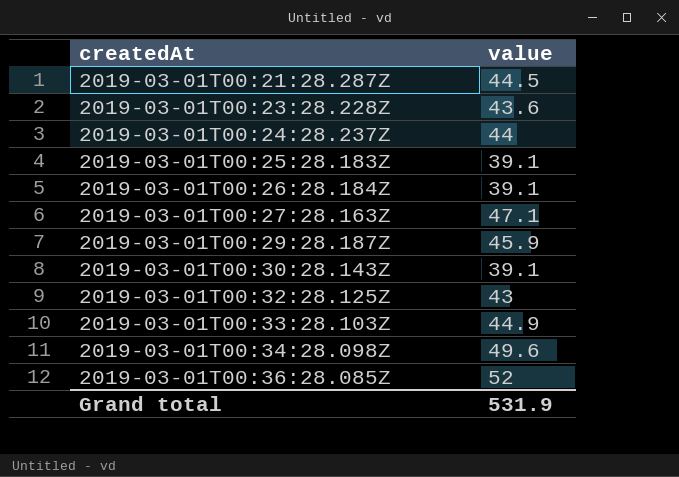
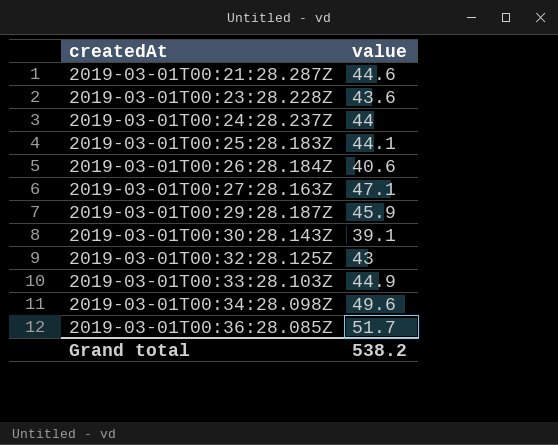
2019-03-01T00:21:28.287Z | value: 44.5 -> 44.6
2019-03-01T00:25:28.183Z | value: 39.1 -> 44.1
2019-03-01T00:26:28.184Z | value: 39.1 -> 40.6
2019-03-01T00:36:28.085Z | value: 52 -> 51.7
Grand total | value: 531.9 -> 538.2

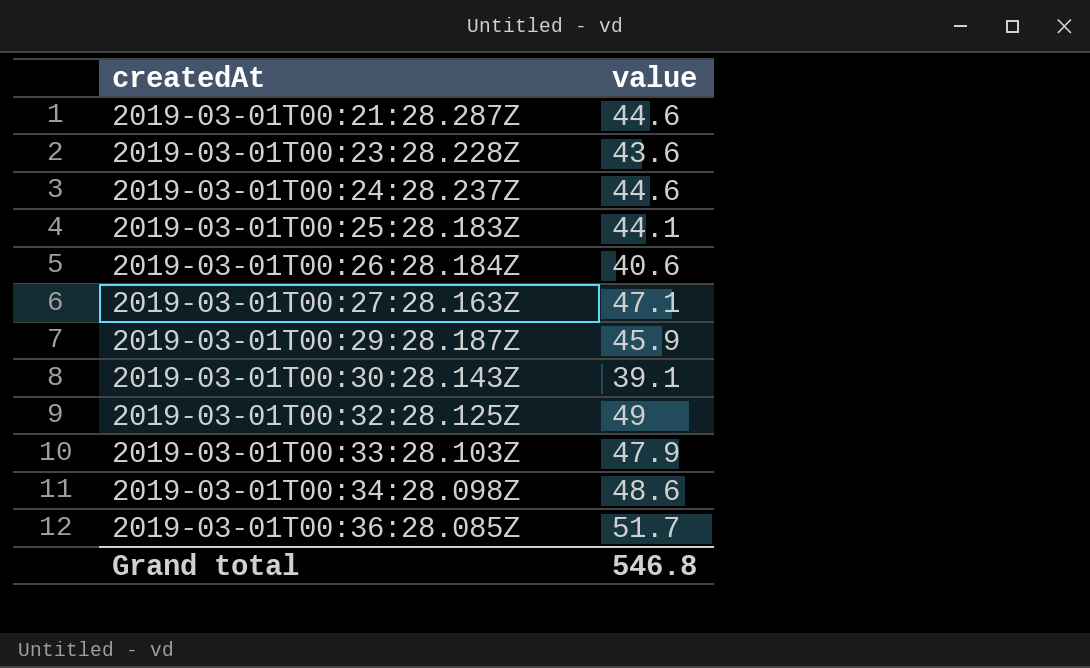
2019-03-01T00:24:28.237Z | value: 44 -> 44.6
2019-03-01T00:32:28.125Z | value: 43 -> 49
2019-03-01T00:33:28.103Z | value: 44.9 -> 47.9
2019-03-01T00:34:28.098Z | value: 49.6 -> 48.6
Grand total | value: 538.2 -> 546.8

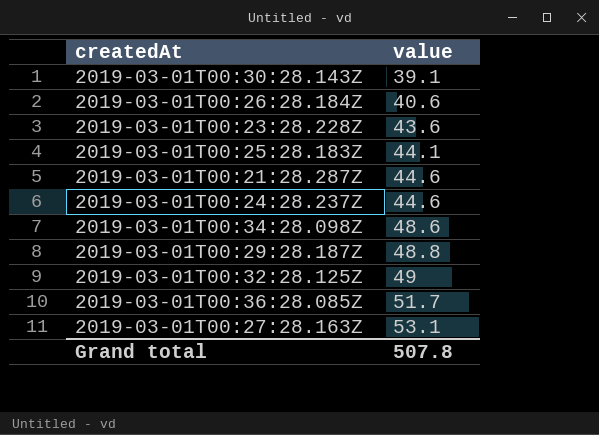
row order: createdAt ascending -> value ascending
row 2019-03-01T00:33:28.103Z: 47.9 -> none
2019-03-01T00:29:28.187Z | value: 45.9 -> 48.8
2019-03-01T00:27:28.163Z | value: 47.1 -> 53.1
Grand total | value: 546.8 -> 507.8

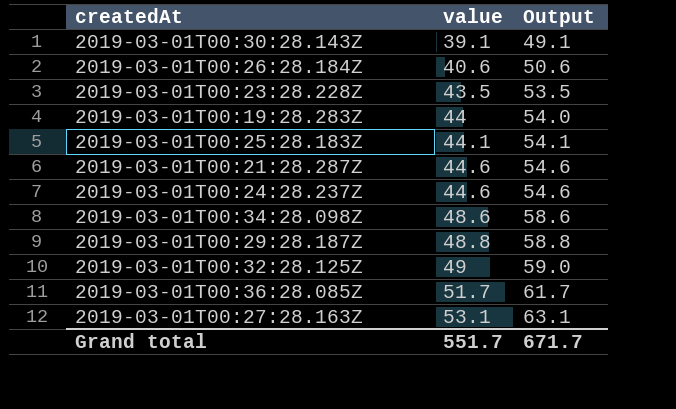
column Output | formula: none -> [value] + 10
2019-03-01T00:23:28.228Z | value: 43.6 -> 43.5
row 2019-03-01T00:19:28.283Z: none -> 44 | 54.0
Grand total | value: 507.8 -> 551.7

